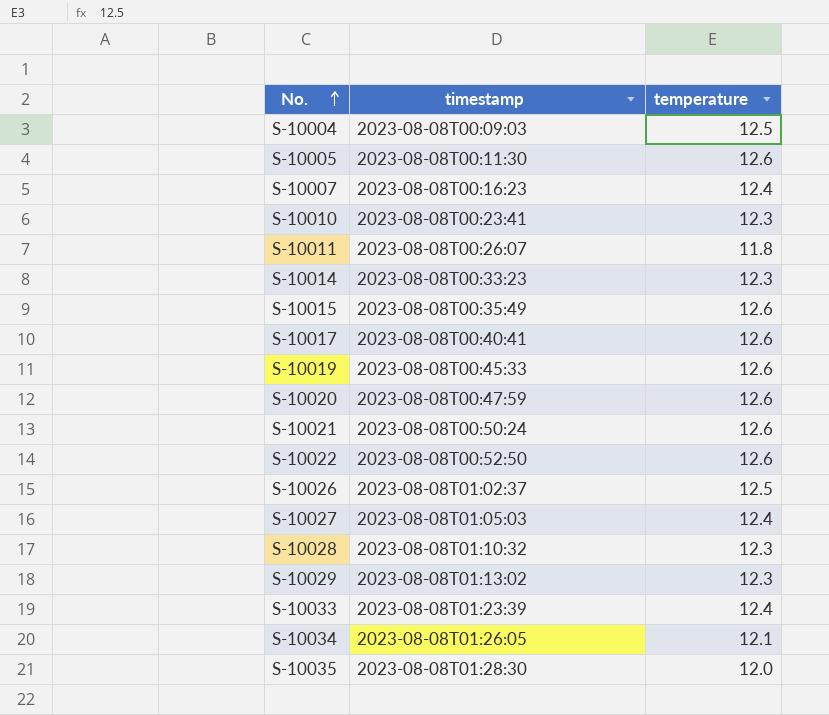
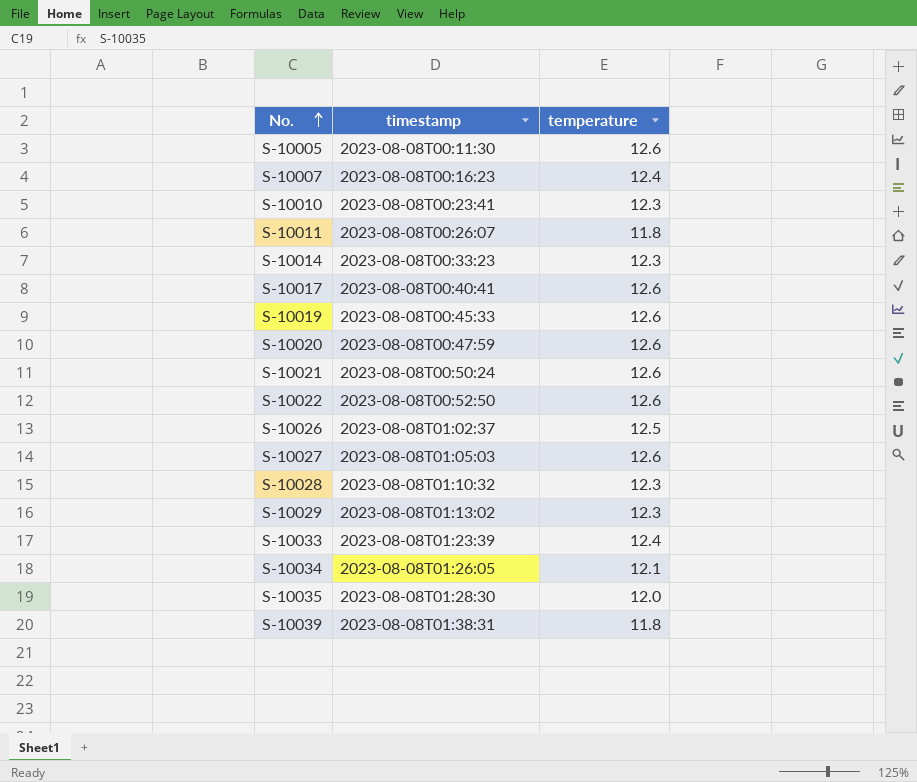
row S-10004: 2023-08-08T00:09:03 | 12.5 -> none
row S-10015: 2023-08-08T00:35:49 | 12.6 -> none
S-10027 | temperature: 12.4 -> 12.6
row S-10039: none -> 2023-08-08T01:38:31 | 11.8

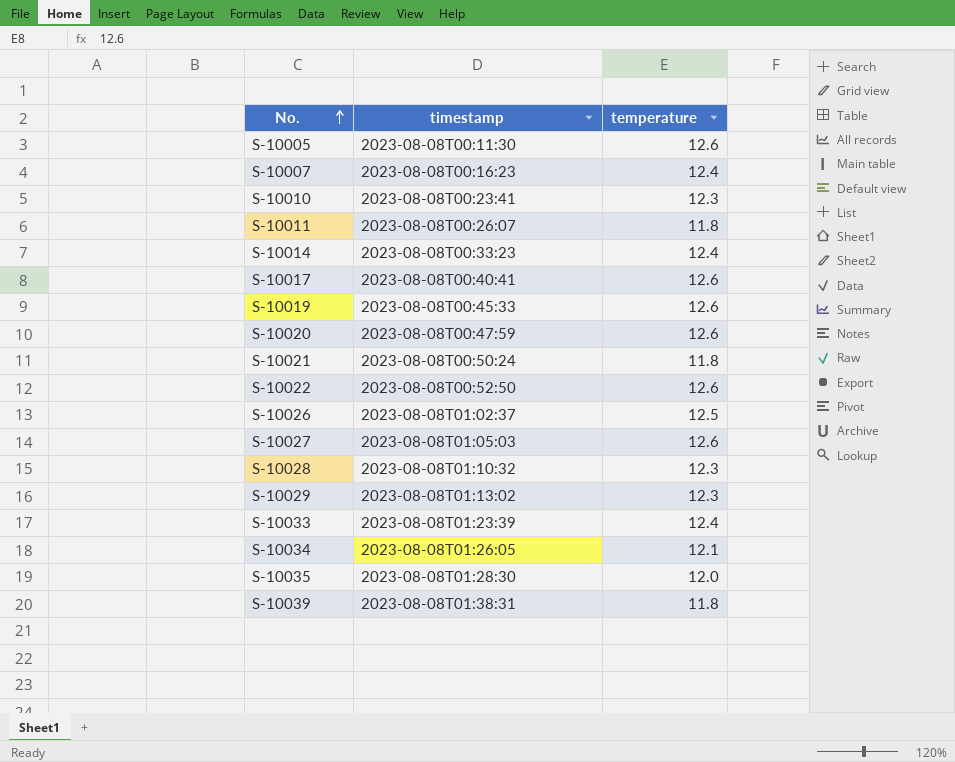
S-10014 | temperature: 12.3 -> 12.4
S-10021 | temperature: 12.6 -> 11.8

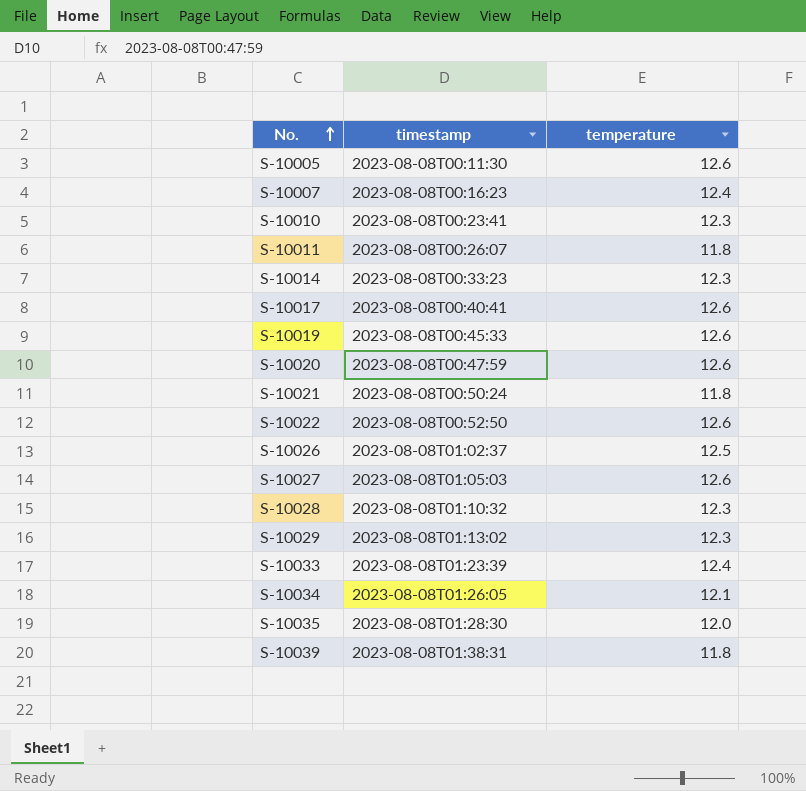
S-10014 | temperature: 12.4 -> 12.3

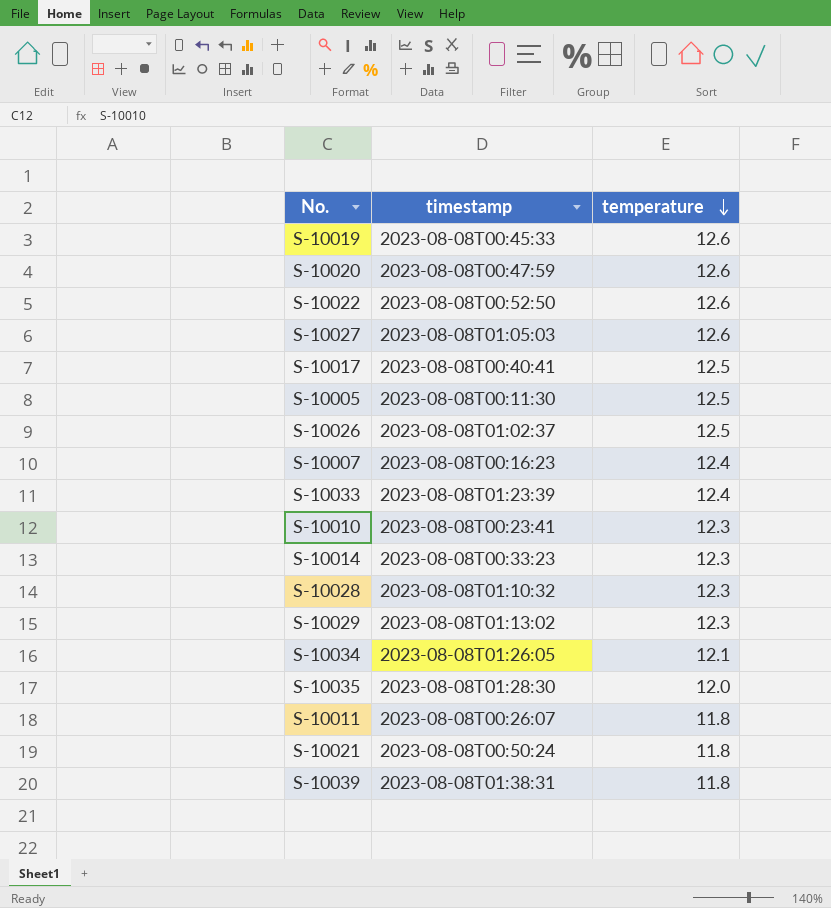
row order: No. ascending -> temperature descending
S-10017 | temperature: 12.6 -> 12.5
S-10005 | temperature: 12.6 -> 12.5

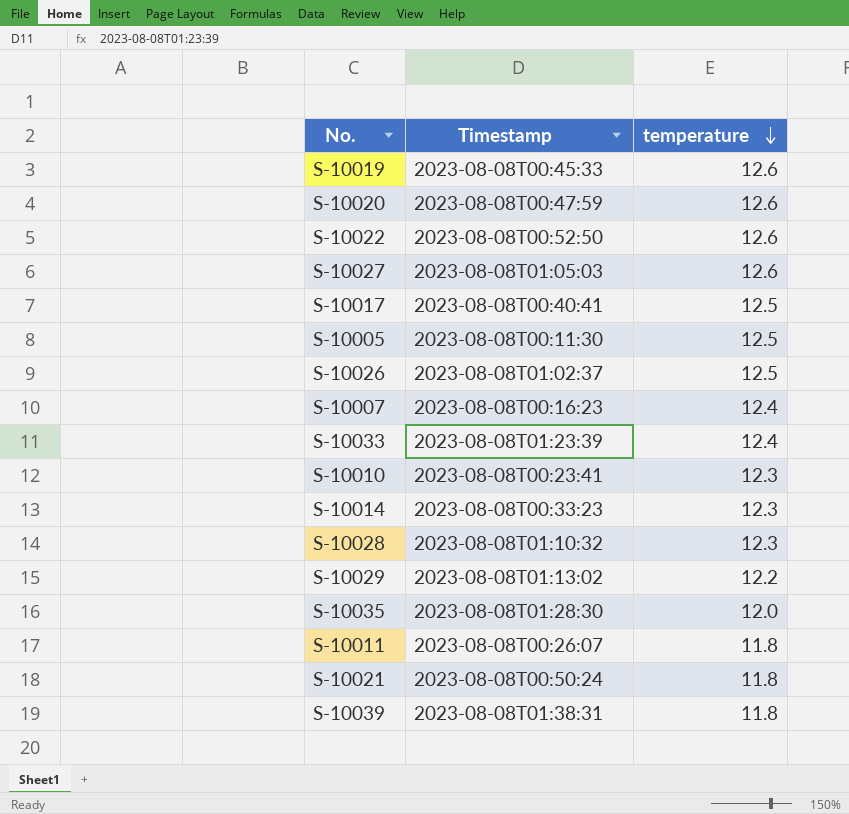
column name: timestamp -> Timestamp
row S-10034: 2023-08-08T01:26:05 | 12.1 -> none
S-10029 | temperature: 12.3 -> 12.2

